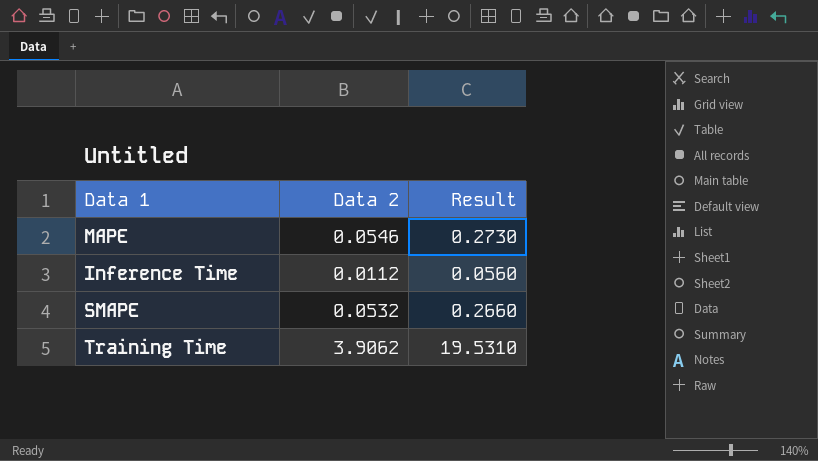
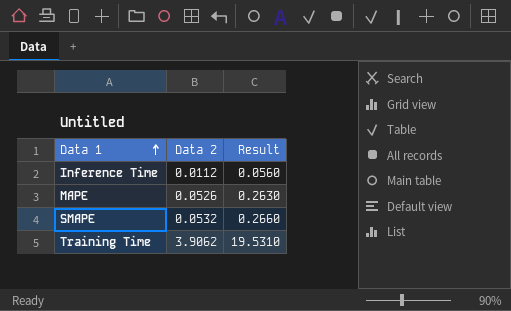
row order: none -> Data 1 ascending
MAPE | Data 2: 0.0546 -> 0.0526
MAPE | Result: 0.2730 -> 0.2630

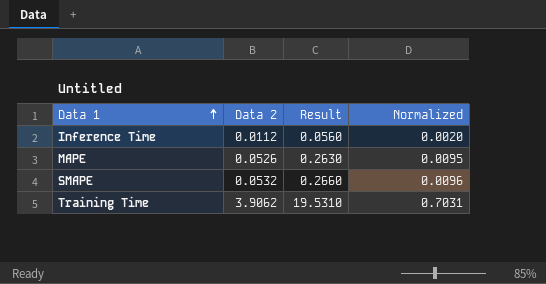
column Normalized | formula: none -> [Data 2] * 0.18

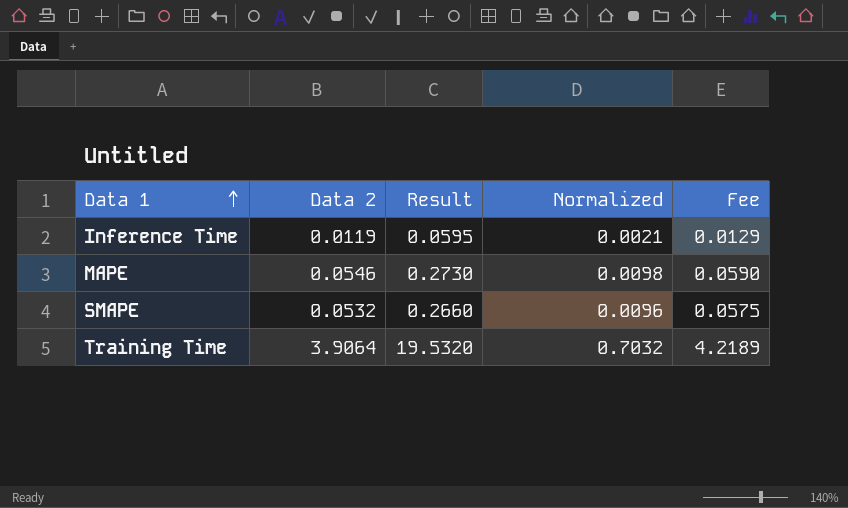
column Fee | formula: none -> [Data 2] * 1.08
Inference Time | Data 2: 0.0112 -> 0.0119
Inference Time | Result: 0.0560 -> 0.0595
Inference Time | Normalized: 0.0020 -> 0.0021
MAPE | Data 2: 0.0526 -> 0.0546
MAPE | Result: 0.2630 -> 0.2730
MAPE | Normalized: 0.0095 -> 0.0098
Training Time | Data 2: 3.9062 -> 3.9064
Training Time | Result: 19.5310 -> 19.5320
Training Time | Normalized: 0.7031 -> 0.7032

